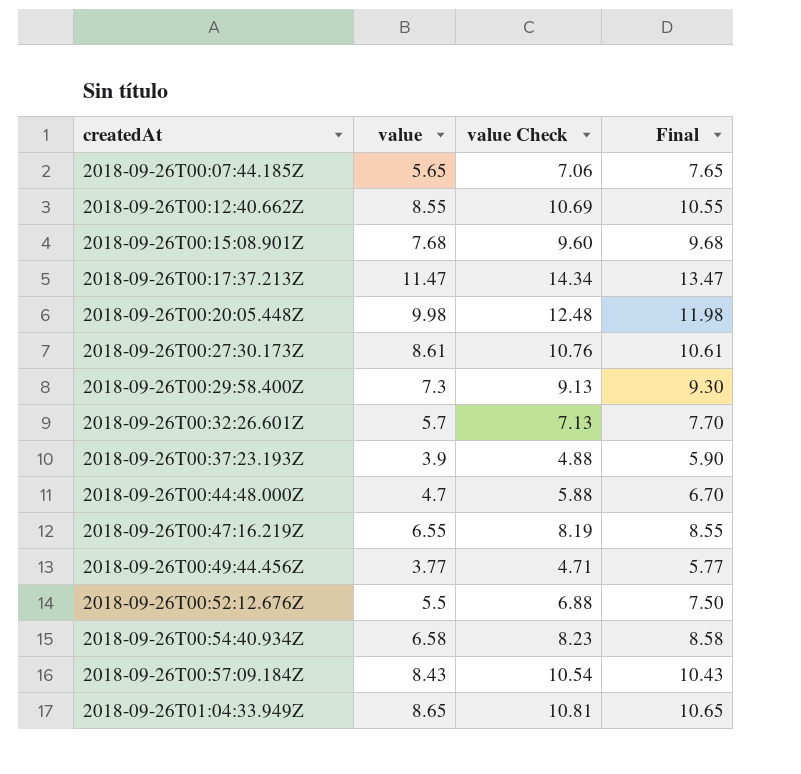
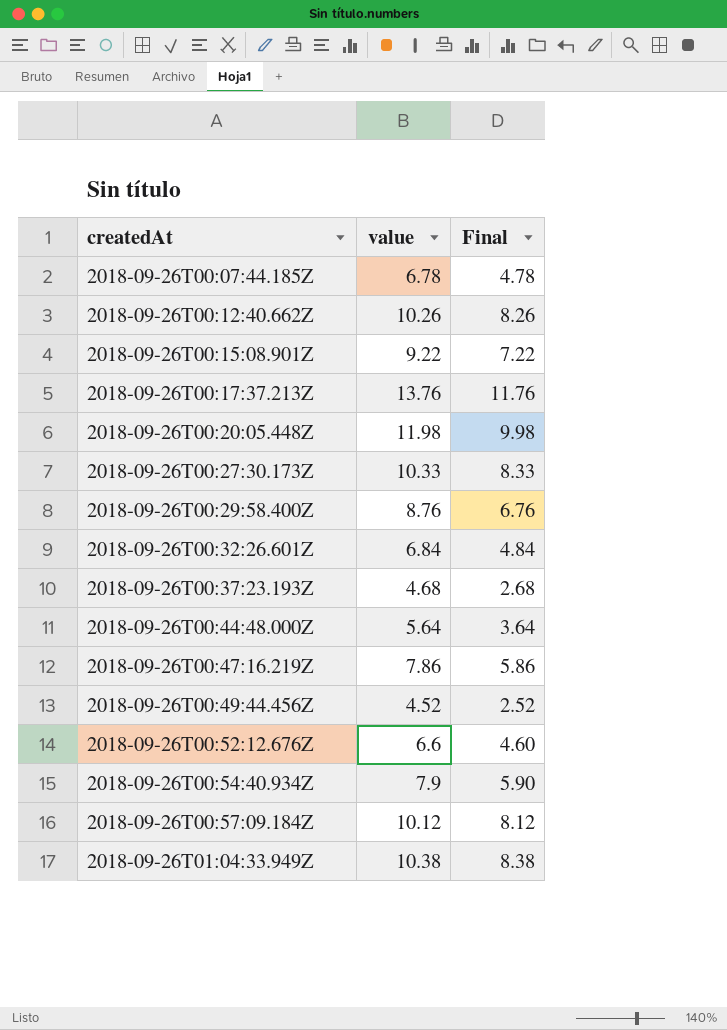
column value Check | formula: [value] * 1.25 -> none
column Final | formula: [value] + 2 -> [value] - 2
2018-09-26T00:07:44.185Z | value: 5.65 -> 6.78
2018-09-26T00:12:40.662Z | value: 8.55 -> 10.26
2018-09-26T00:15:08.901Z | value: 7.68 -> 9.22
2018-09-26T00:17:37.213Z | value: 11.47 -> 13.76
2018-09-26T00:20:05.448Z | value: 9.98 -> 11.98
2018-09-26T00:27:30.173Z | value: 8.61 -> 10.33
2018-09-26T00:29:58.400Z | value: 7.3 -> 8.76
2018-09-26T00:32:26.601Z | value: 5.7 -> 6.84
2018-09-26T00:37:23.193Z | value: 3.9 -> 4.68
2018-09-26T00:44:48.000Z | value: 4.7 -> 5.64
2018-09-26T00:47:16.219Z | value: 6.55 -> 7.86
2018-09-26T00:49:44.456Z | value: 3.77 -> 4.52
2018-09-26T00:52:12.676Z | value: 5.5 -> 6.6
2018-09-26T00:54:40.934Z | value: 6.58 -> 7.9
2018-09-26T00:57:09.184Z | value: 8.43 -> 10.12
2018-09-26T01:04:33.949Z | value: 8.65 -> 10.38

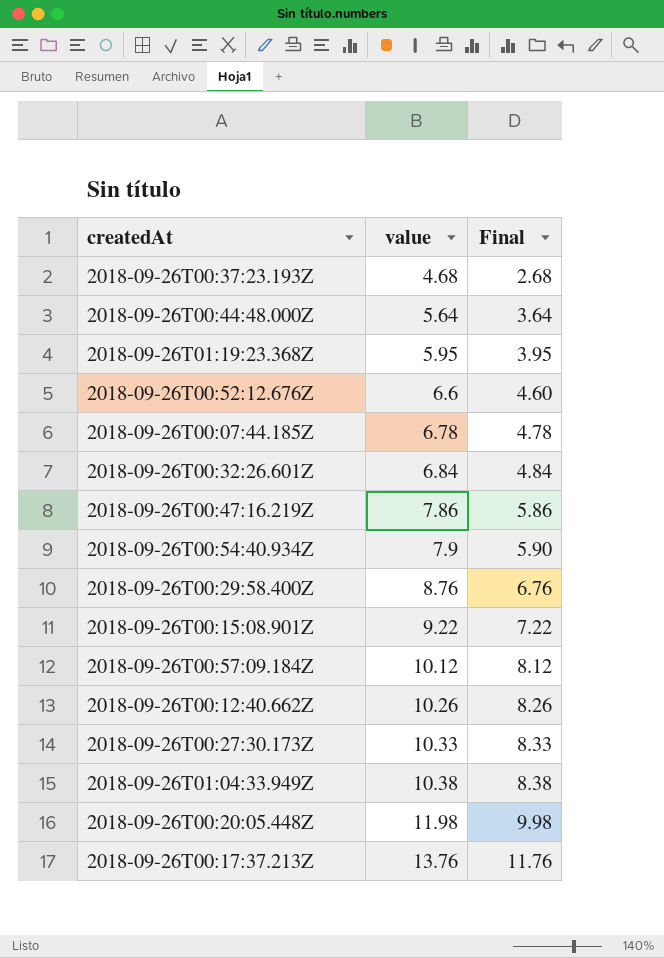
row order: createdAt ascending -> value ascending
row 2018-09-26T00:49:44.456Z: 4.52 | 2.52 -> none
row 2018-09-26T01:19:23.368Z: none -> 5.95 | 3.95

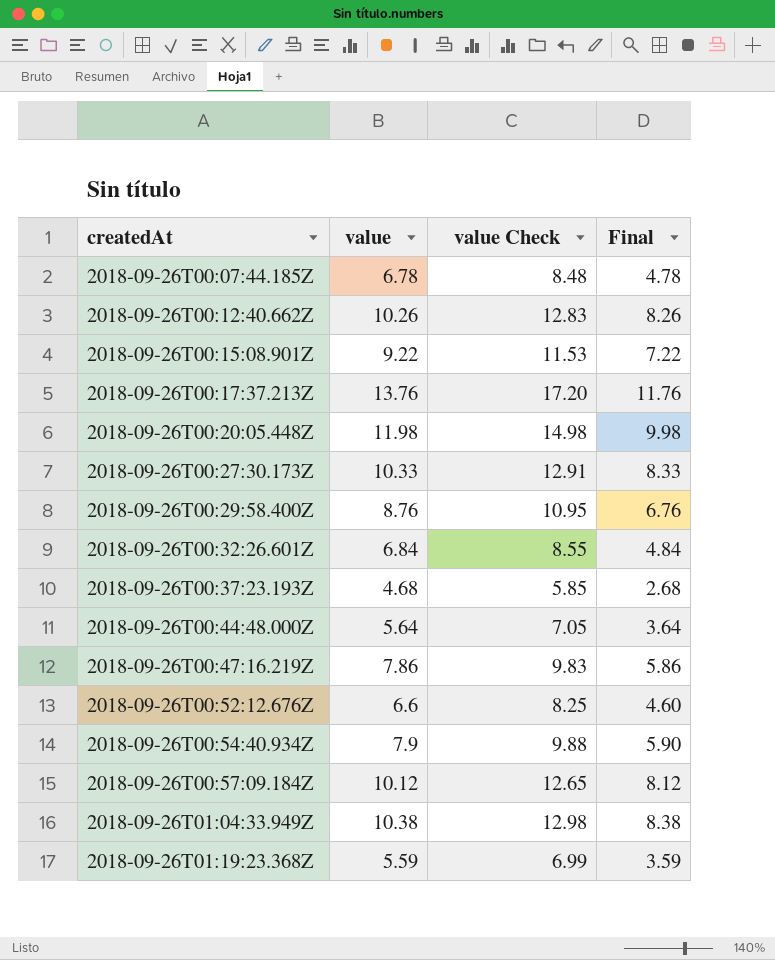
row order: value ascending -> createdAt ascending
column value Check | formula: none -> [value] * 1.25
2018-09-26T01:19:23.368Z | value: 5.95 -> 5.59
2018-09-26T01:19:23.368Z | Final: 3.95 -> 3.59

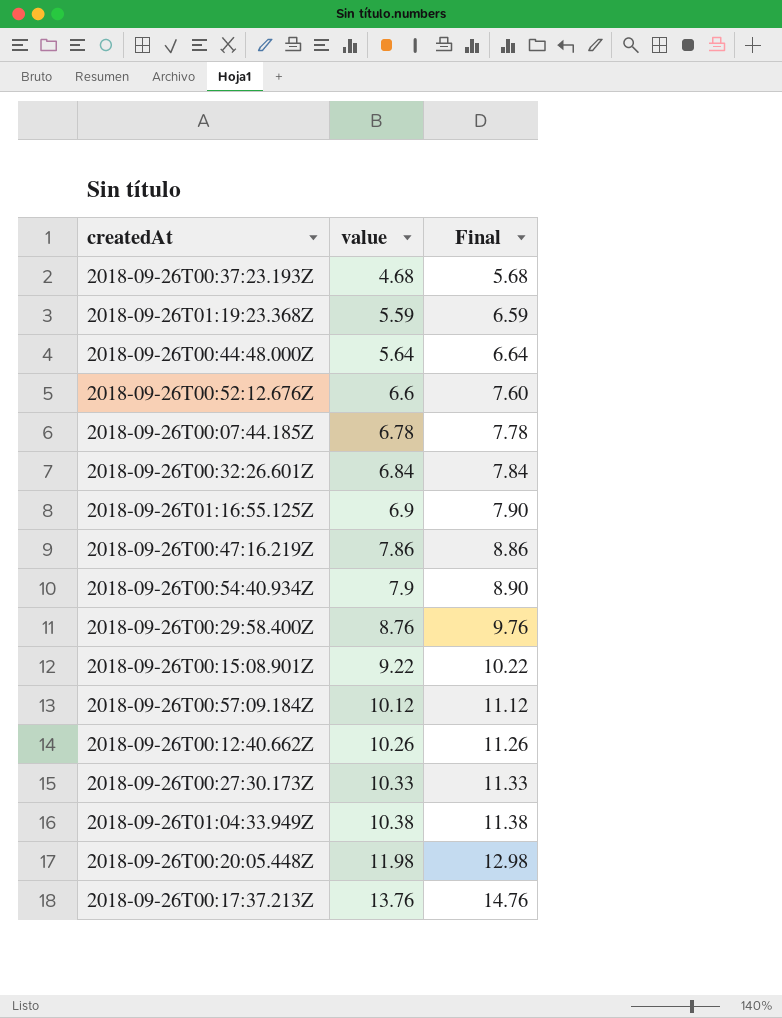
row order: createdAt ascending -> value ascending
column value Check | formula: [value] * 1.25 -> none
column Final | formula: [value] - 2 -> [value] + 1
row 2018-09-26T01:16:55.125Z: none -> 6.9 | 7.90

